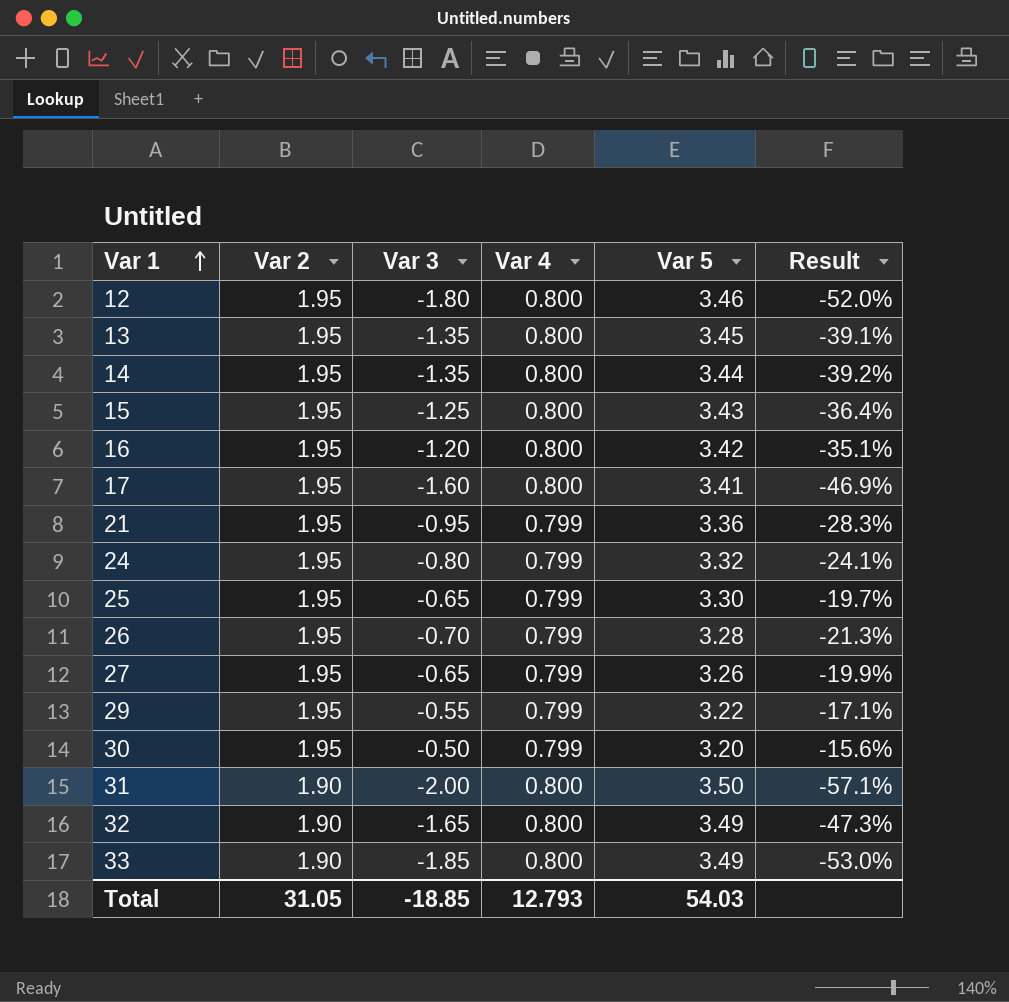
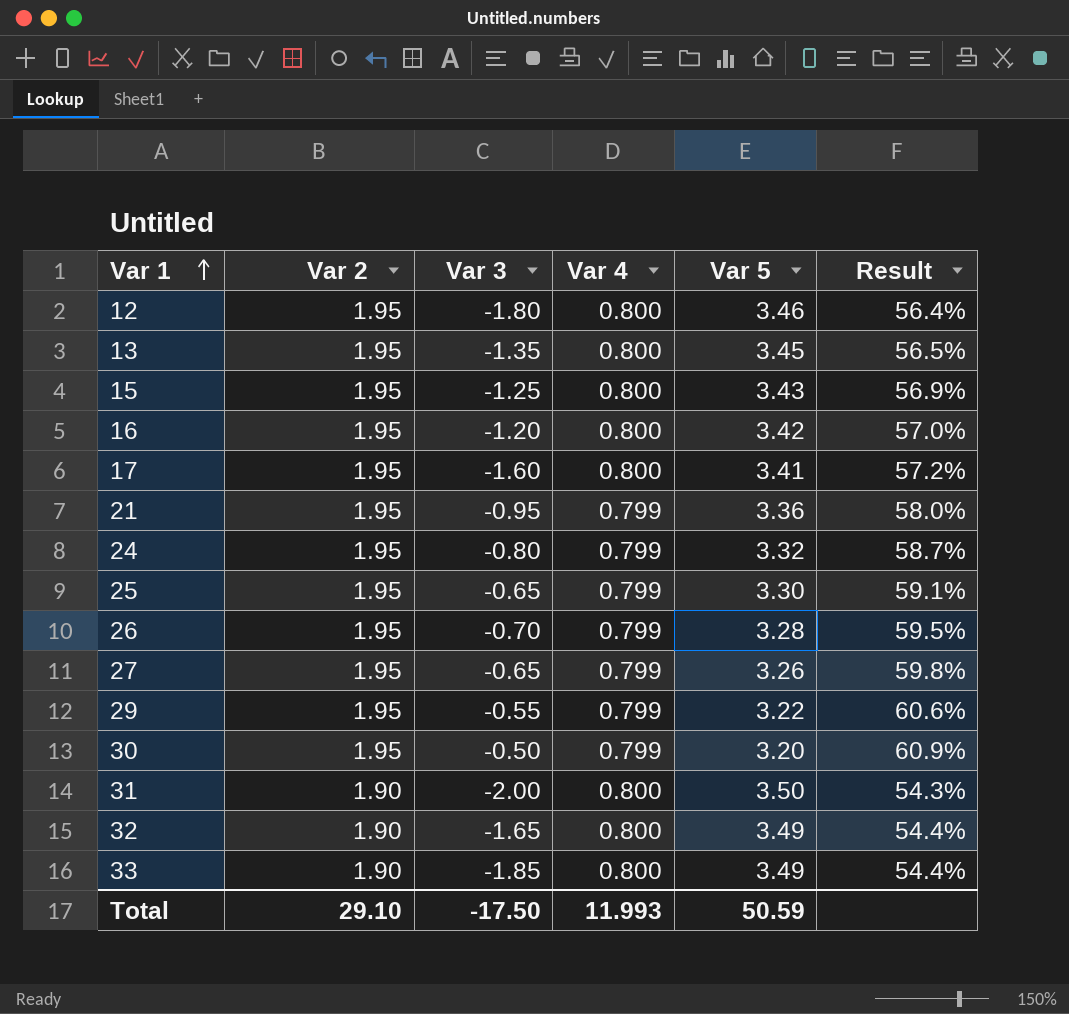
column Result | formula: [Var 3] / [Var 5] -> [Var 2] / [Var 5]
row 14: 1.95 | -1.35 | 0.800 | 3.44 | -39.2% -> none
Total | Var 2: 31.05 -> 29.10
Total | Var 3: -18.85 -> -17.50
Total | Var 4: 12.793 -> 11.993
Total | Var 5: 54.03 -> 50.59

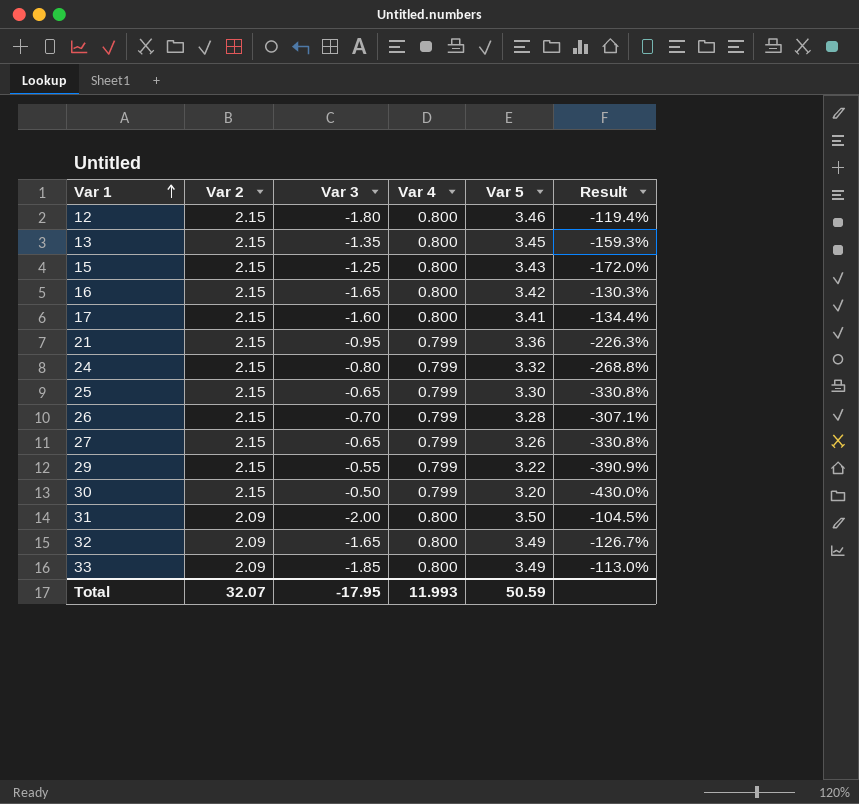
column Result | formula: [Var 2] / [Var 5] -> [Var 2] / [Var 3]
12 | Var 2: 1.95 -> 2.15
13 | Var 2: 1.95 -> 2.15
15 | Var 2: 1.95 -> 2.15
16 | Var 2: 1.95 -> 2.15
16 | Var 3: -1.20 -> -1.65
17 | Var 2: 1.95 -> 2.15
21 | Var 2: 1.95 -> 2.15
24 | Var 2: 1.95 -> 2.15
25 | Var 2: 1.95 -> 2.15
26 | Var 2: 1.95 -> 2.15
27 | Var 2: 1.95 -> 2.15
29 | Var 2: 1.95 -> 2.15
30 | Var 2: 1.95 -> 2.15
31 | Var 2: 1.90 -> 2.09
32 | Var 2: 1.90 -> 2.09
33 | Var 2: 1.90 -> 2.09
Total | Var 2: 29.10 -> 32.07
Total | Var 3: -17.50 -> -17.95

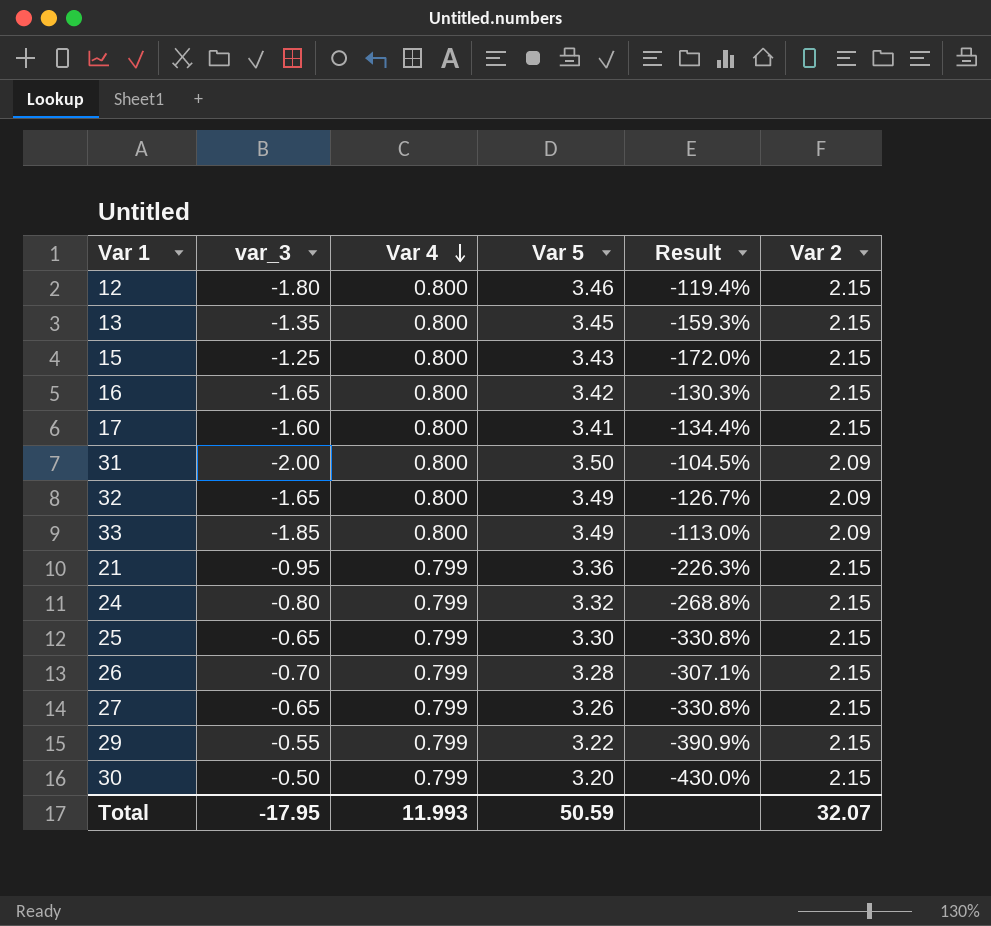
row order: Var 1 ascending -> Var 4 descending
column name: Var 3 -> var_3
column Var 2 | position: 2 -> 6

